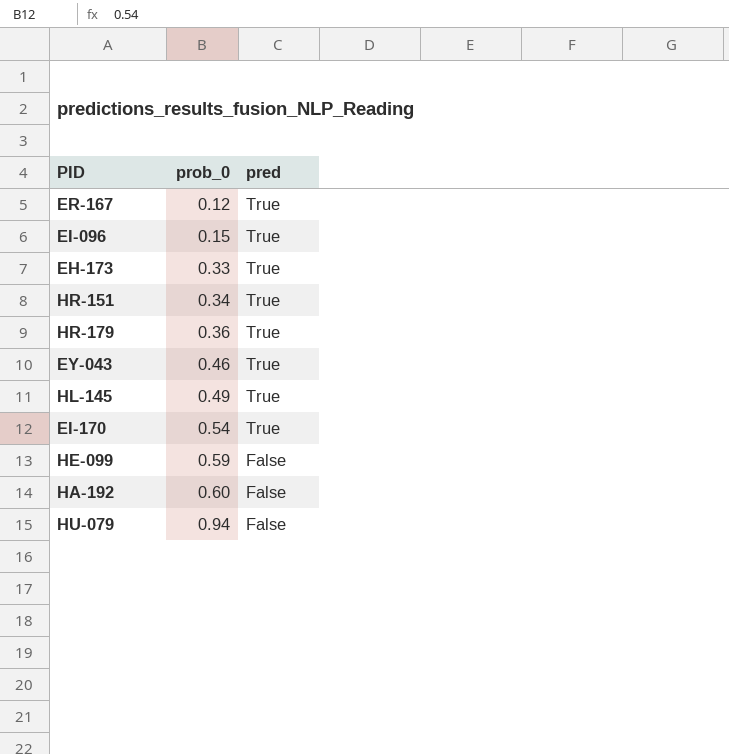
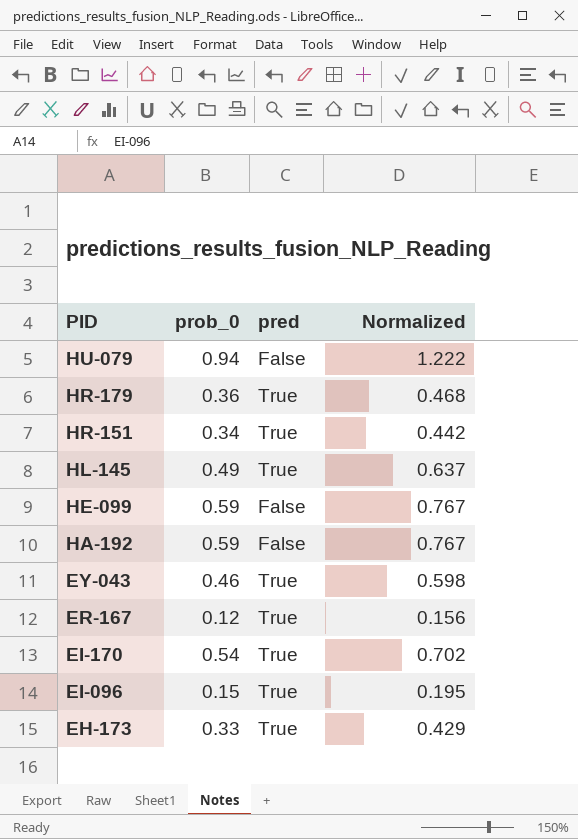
row order: prob_0 ascending -> PID descending
column Normalized | formula: none -> [prob_0] * 1.3
HA-192 | prob_0: 0.60 -> 0.59

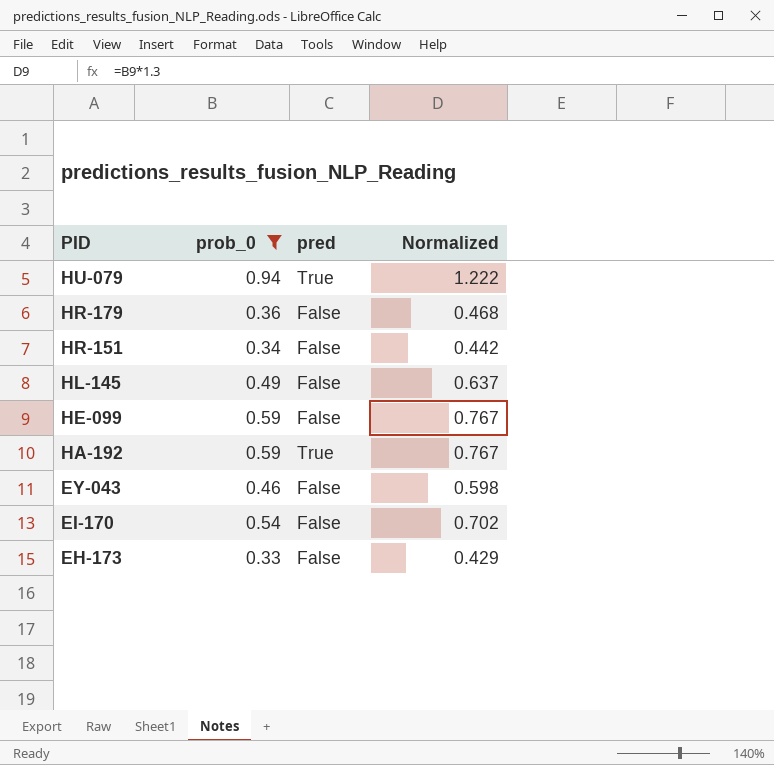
filter: none -> prob_0 >= 0.33
HU-079 | pred: False -> True
HR-179 | pred: True -> False
HR-151 | pred: True -> False
HL-145 | pred: True -> False
HA-192 | pred: False -> True
EY-043 | pred: True -> False
EI-170 | pred: True -> False
EH-173 | pred: True -> False

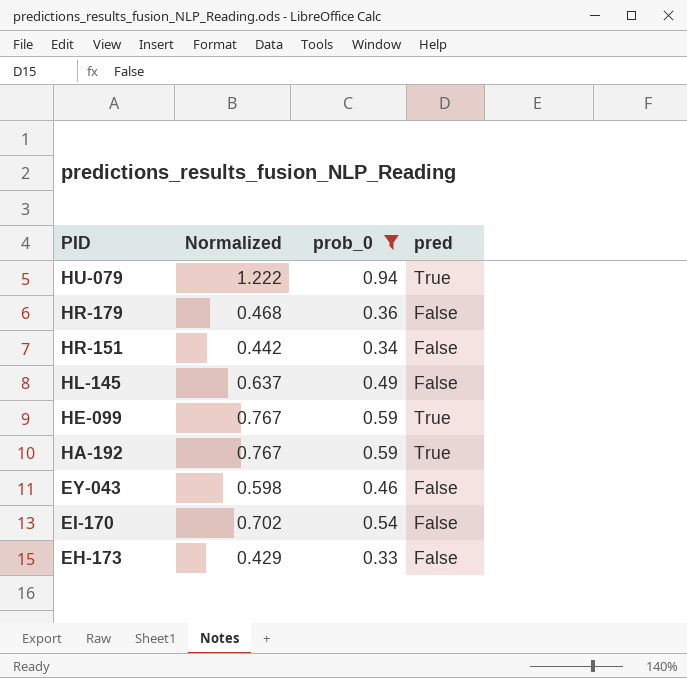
column Normalized | position: 4 -> 2
HE-099 | pred: False -> True

